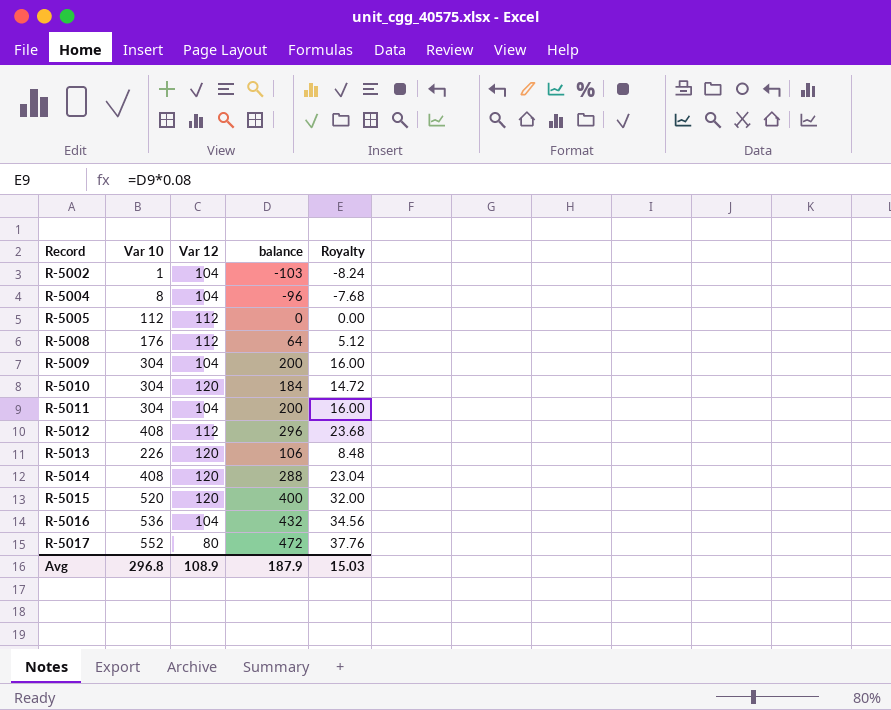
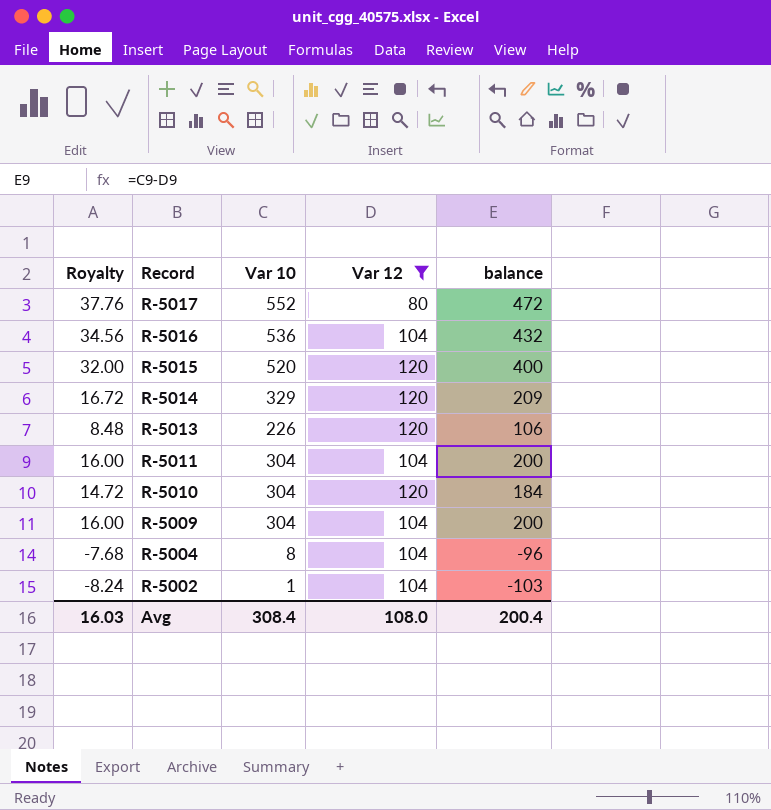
filter: none -> Var 12 != 112
row order: Record ascending -> Record descending
column Royalty | position: 5 -> 1
R-5014 | Royalty: 23.04 -> 16.72
R-5014 | Var 10: 408 -> 329
R-5014 | balance: 288 -> 209
Avg | Royalty: 15.03 -> 16.03
Avg | Var 10: 296.8 -> 308.4
Avg | Var 12: 108.9 -> 108.0
Avg | balance: 187.9 -> 200.4

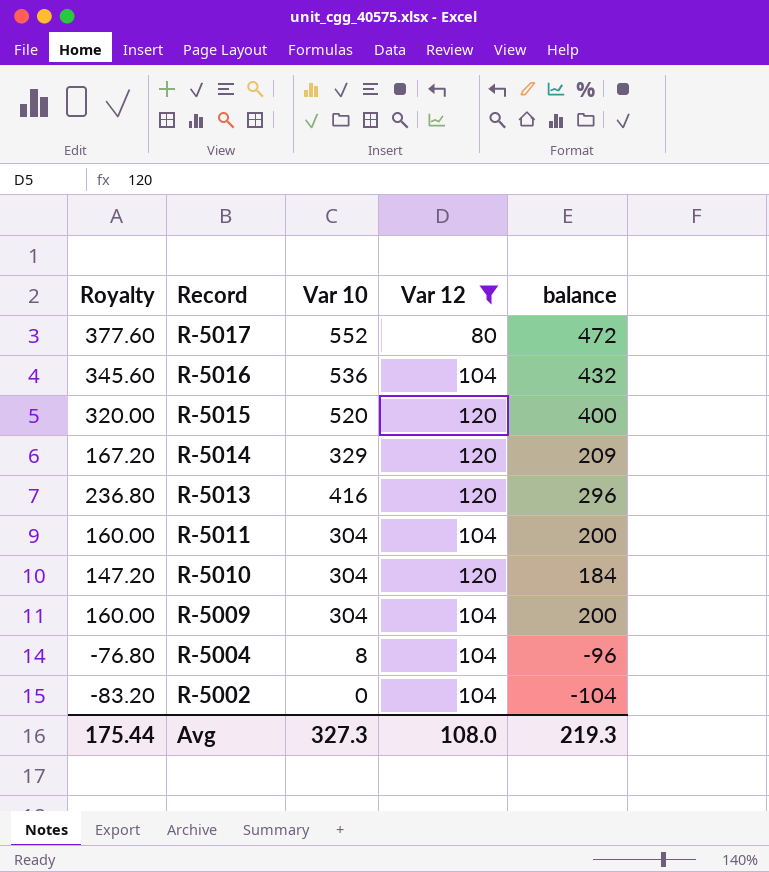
column Royalty | formula: [balance] * 0.08 -> [balance] * 0.8
R-5013 | Var 10: 226 -> 416
R-5013 | balance: 106 -> 296
R-5002 | Var 10: 1 -> 0
R-5002 | balance: -103 -> -104
Avg | Royalty: 16.03 -> 175.44
Avg | Var 10: 308.4 -> 327.3
Avg | balance: 200.4 -> 219.3

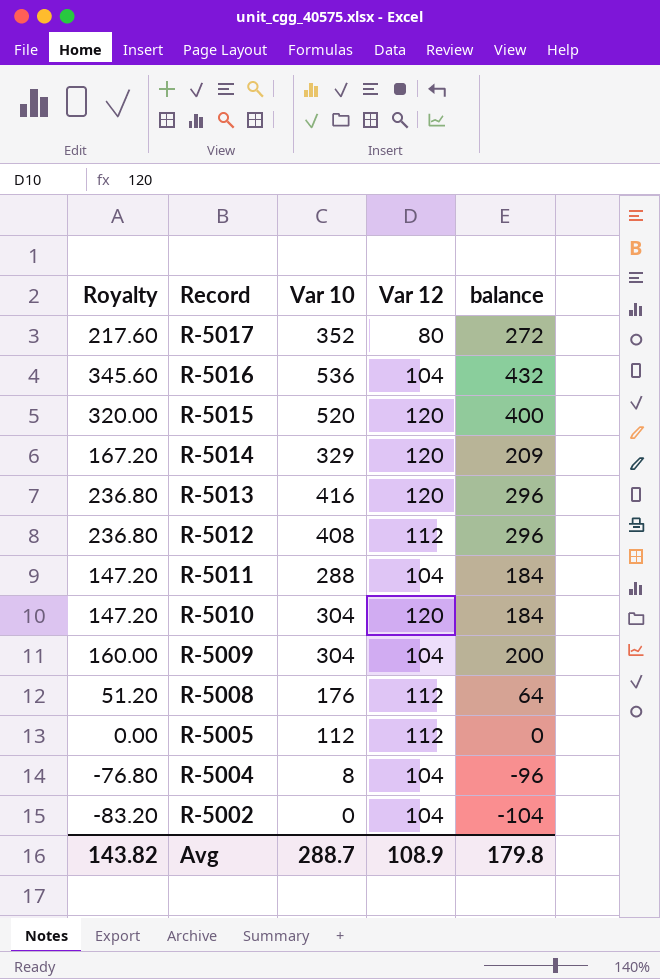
filter: Var 12 != 112 -> none
R-5017 | Royalty: 377.60 -> 217.60
R-5017 | Var 10: 552 -> 352
R-5017 | balance: 472 -> 272
R-5011 | Royalty: 160.00 -> 147.20
R-5011 | Var 10: 304 -> 288
R-5011 | balance: 200 -> 184
Avg | Royalty: 175.44 -> 143.82
Avg | Var 10: 327.3 -> 288.7
Avg | Var 12: 108.0 -> 108.9
Avg | balance: 219.3 -> 179.8

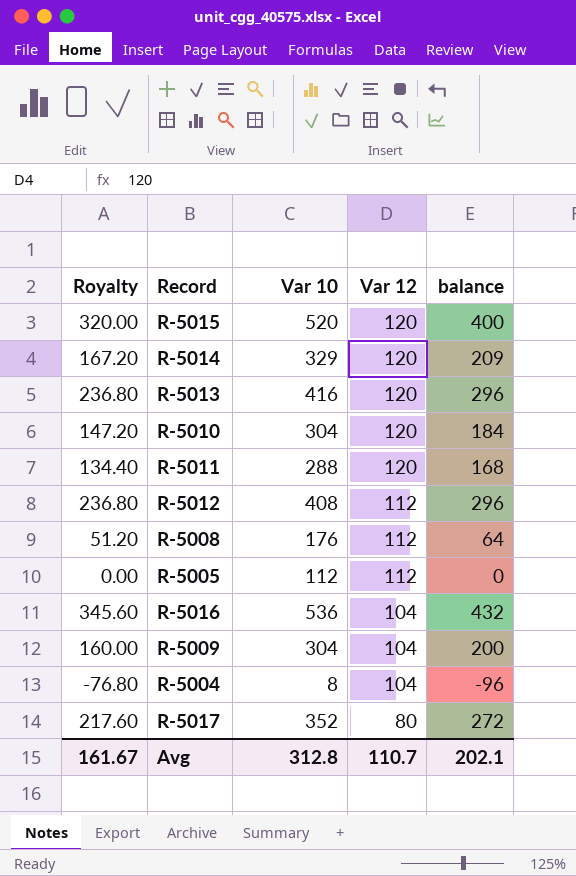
row order: Record descending -> Var 12 descending
row R-5002: -83.20 | 0 | 104 | -104 -> none
R-5011 | Royalty: 147.20 -> 134.40
R-5011 | Var 12: 104 -> 120
R-5011 | balance: 184 -> 168
Avg | Royalty: 143.82 -> 161.67
Avg | Var 10: 288.7 -> 312.8
Avg | Var 12: 108.9 -> 110.7
Avg | balance: 179.8 -> 202.1

